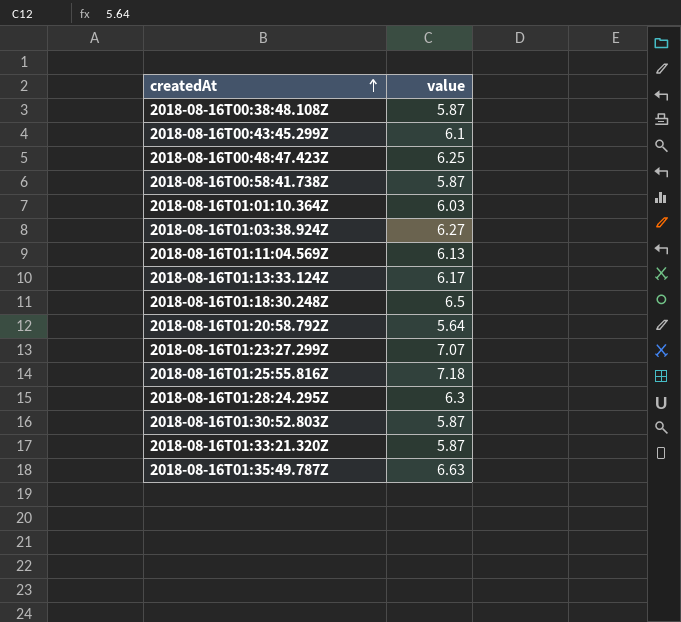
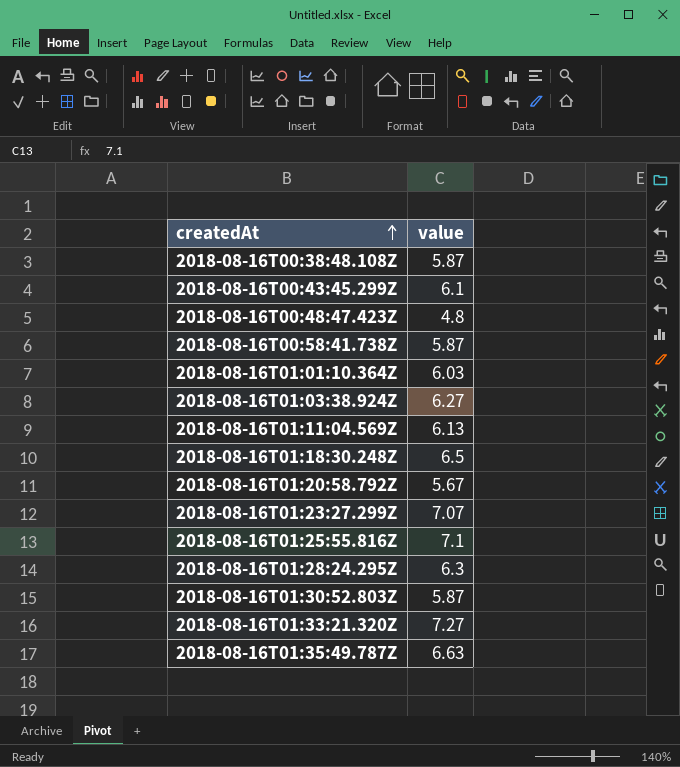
row 2018-08-16T01:13:33.124Z: 6.17 -> none
2018-08-16T00:48:47.423Z | value: 6.25 -> 4.8
2018-08-16T01:20:58.792Z | value: 5.64 -> 5.67
2018-08-16T01:25:55.816Z | value: 7.18 -> 7.1
2018-08-16T01:33:21.320Z | value: 5.87 -> 7.27

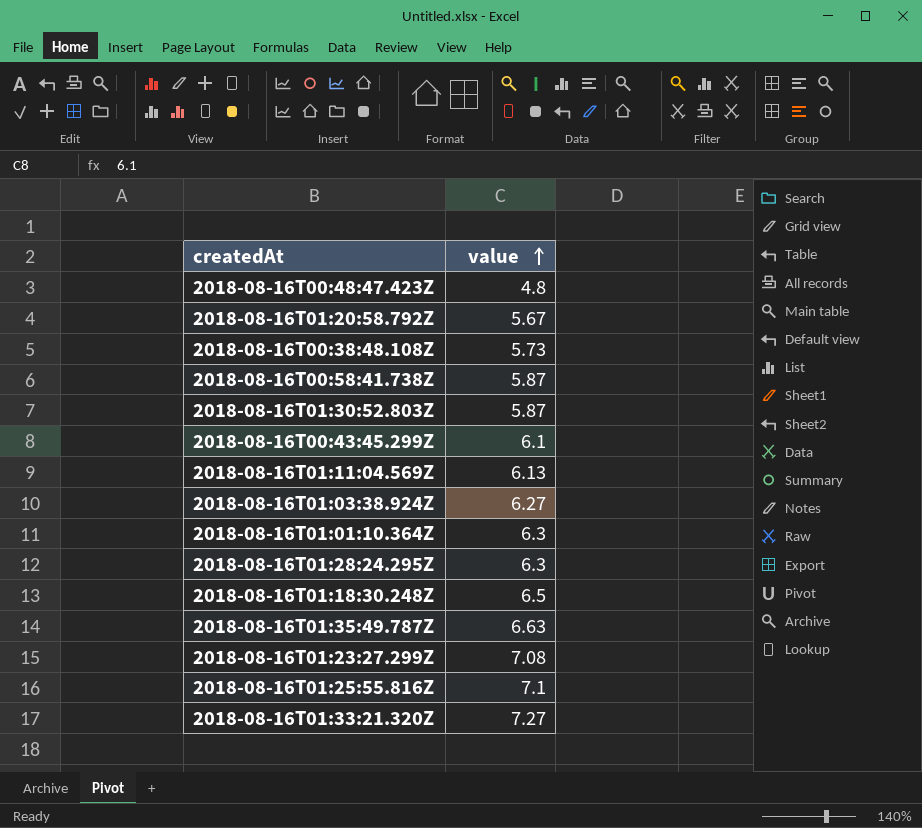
row order: createdAt ascending -> value ascending
2018-08-16T00:38:48.108Z | value: 5.87 -> 5.73
2018-08-16T01:01:10.364Z | value: 6.03 -> 6.3
2018-08-16T01:23:27.299Z | value: 7.07 -> 7.08

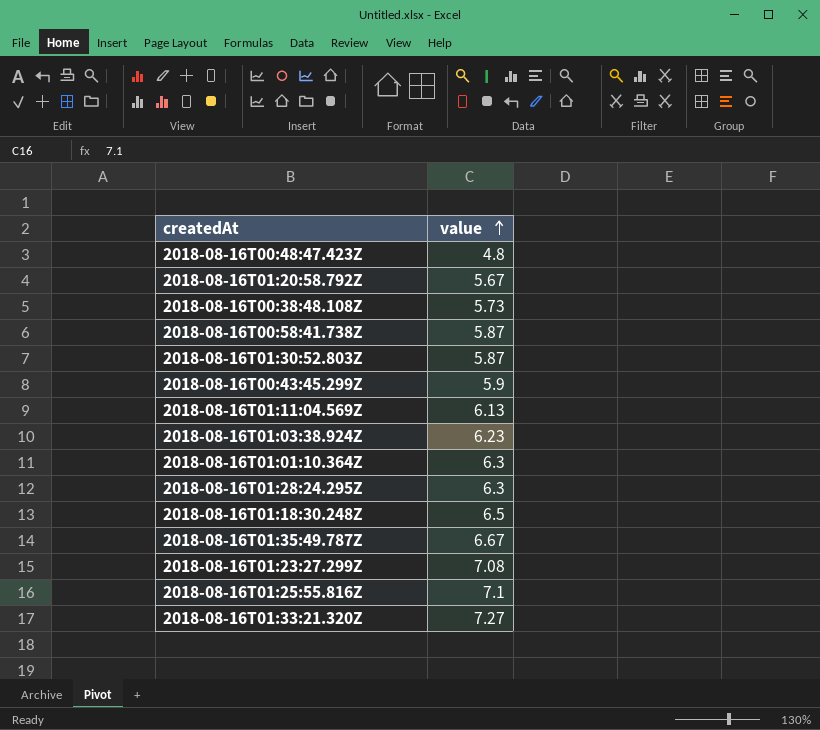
2018-08-16T00:43:45.299Z | value: 6.1 -> 5.9
2018-08-16T01:03:38.924Z | value: 6.27 -> 6.23
2018-08-16T01:35:49.787Z | value: 6.63 -> 6.67

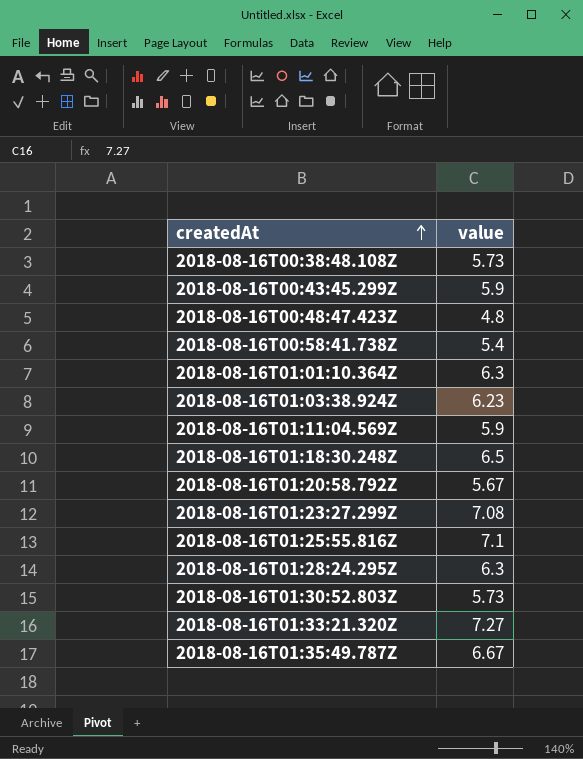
row order: value ascending -> createdAt ascending
2018-08-16T00:58:41.738Z | value: 5.87 -> 5.4
2018-08-16T01:11:04.569Z | value: 6.13 -> 5.9
2018-08-16T01:30:52.803Z | value: 5.87 -> 5.73

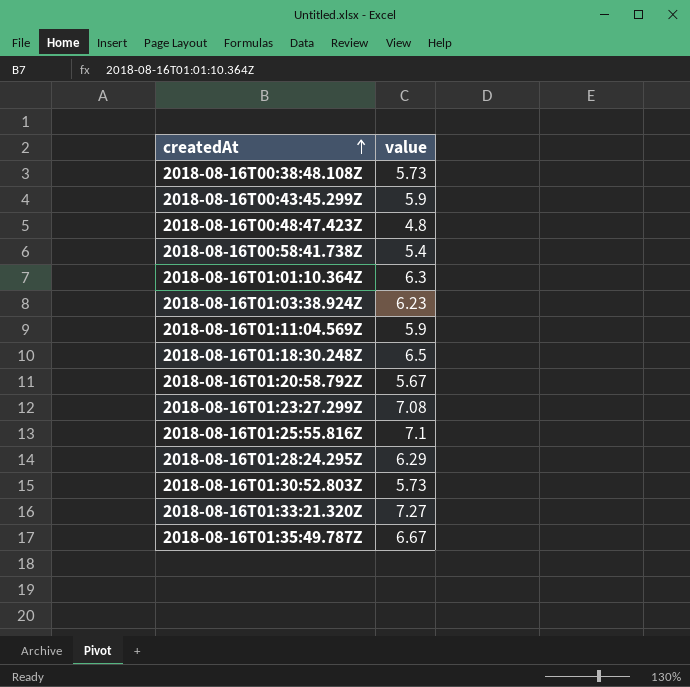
2018-08-16T01:28:24.295Z | value: 6.3 -> 6.29

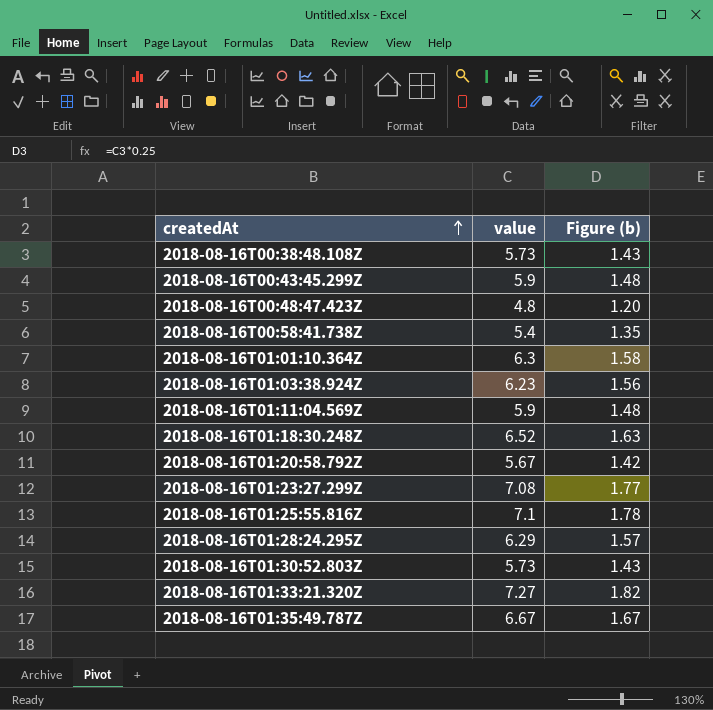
column Figure (b) | formula: none -> [value] * 0.25
2018-08-16T01:18:30.248Z | value: 6.5 -> 6.52

